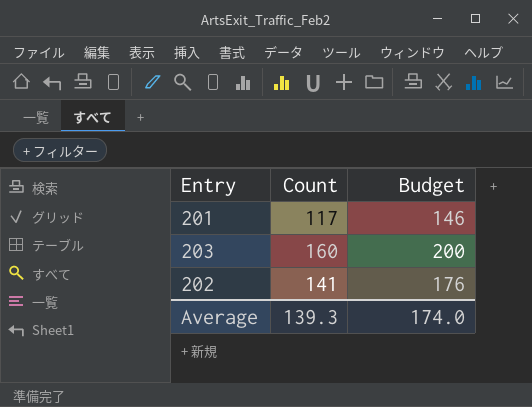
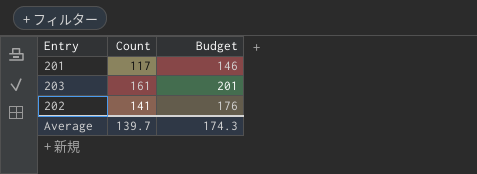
203 | Count: 160 -> 161
203 | Budget: 200 -> 201
Average | Count: 139.3 -> 139.7
Average | Budget: 174.0 -> 174.3

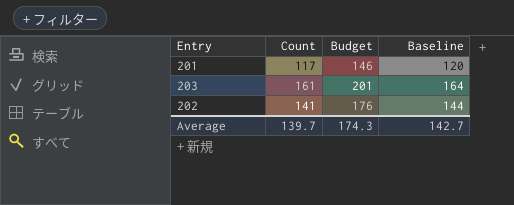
column Baseline | formula: none -> [Count] + 3

